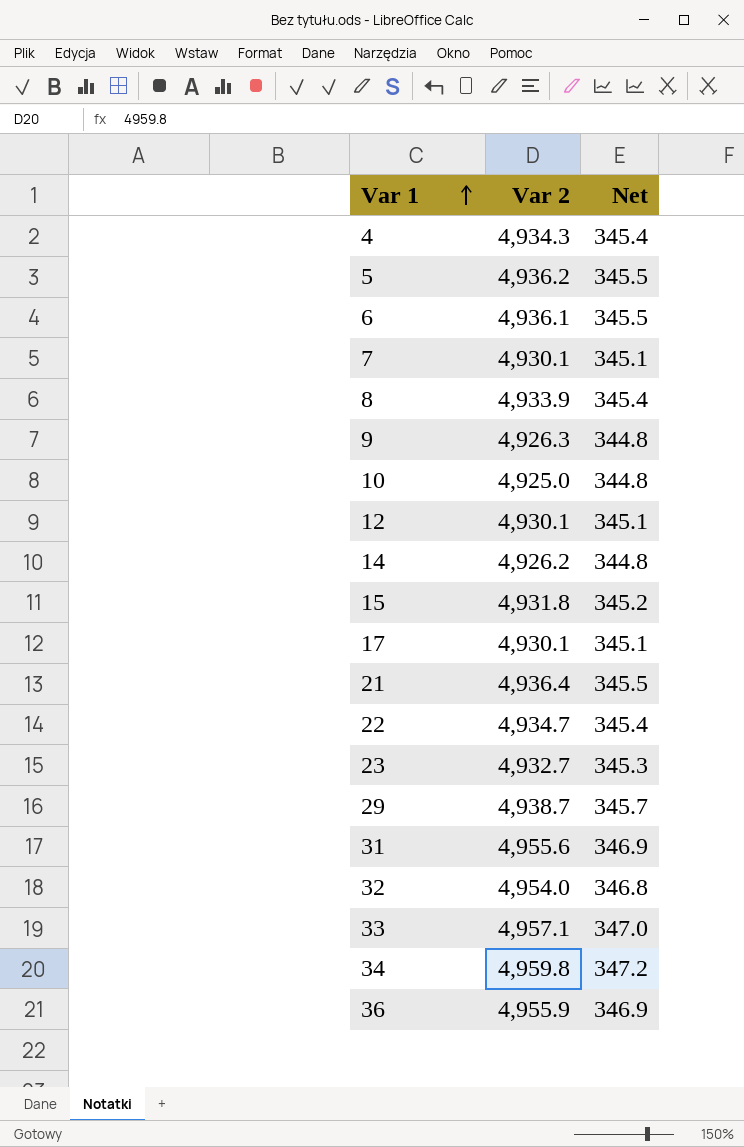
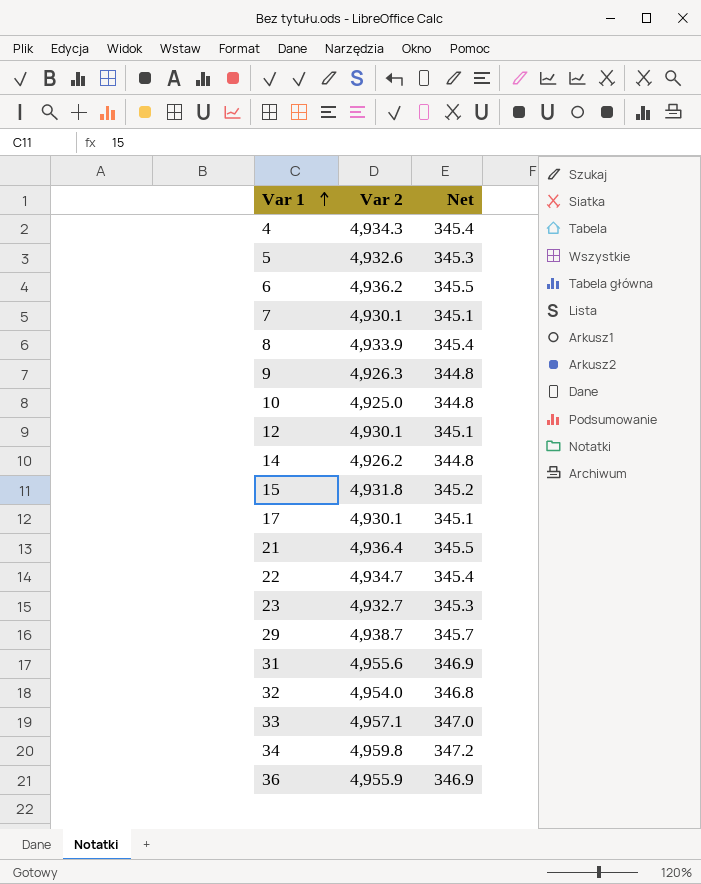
5 | Var 2: 4,936.2 -> 4,932.6
5 | Net: 345.5 -> 345.3
6 | Var 2: 4,936.1 -> 4,936.2

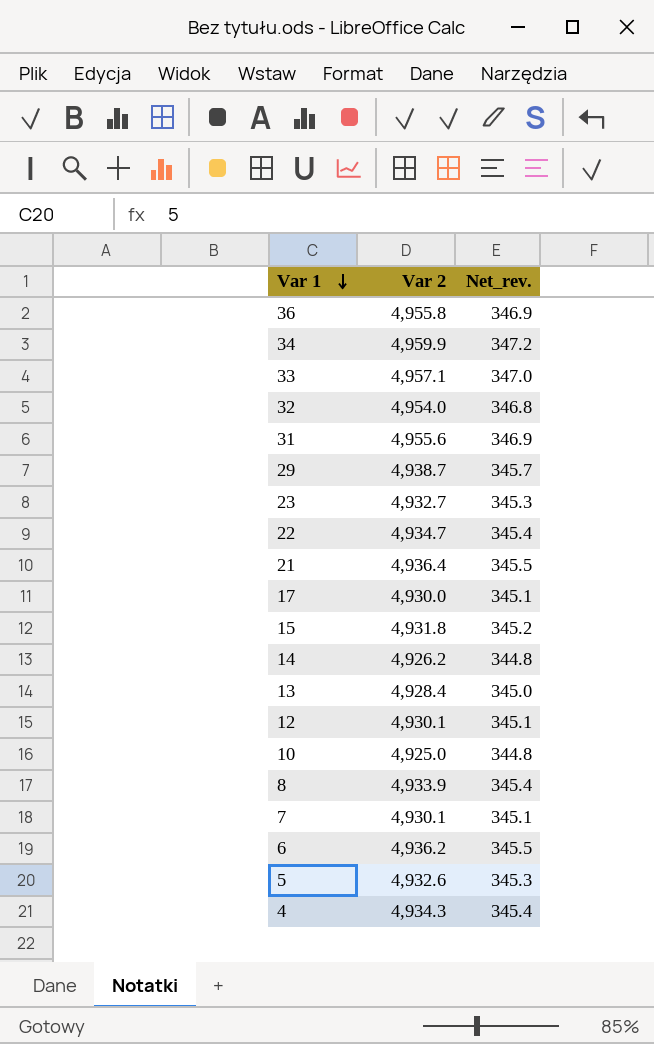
row order: Var 1 ascending -> Var 1 descending
column name: Net -> Net_rev.
row 9: 4,926.3 | 344.8 -> none
36 | Var 2: 4,955.9 -> 4,955.8
34 | Var 2: 4,959.8 -> 4,959.9
17 | Var 2: 4,930.1 -> 4,930.0
row 13: none -> 4,928.4 | 345.0

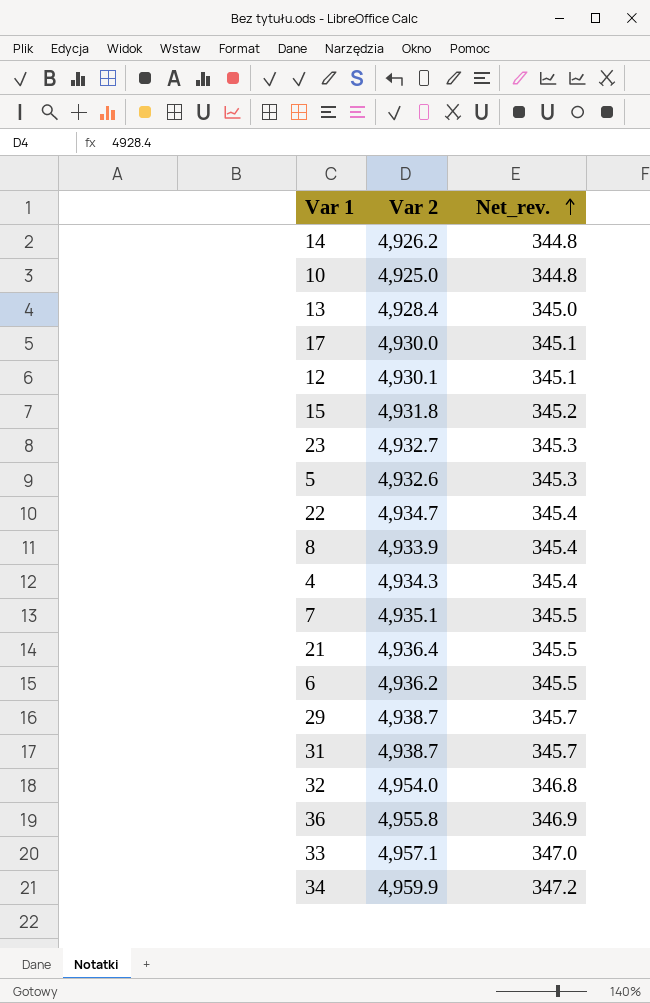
row order: Var 1 descending -> Net_rev. ascending
7 | Var 2: 4,930.1 -> 4,935.1
7 | Net_rev.: 345.1 -> 345.5
31 | Var 2: 4,955.6 -> 4,938.7
31 | Net_rev.: 346.9 -> 345.7

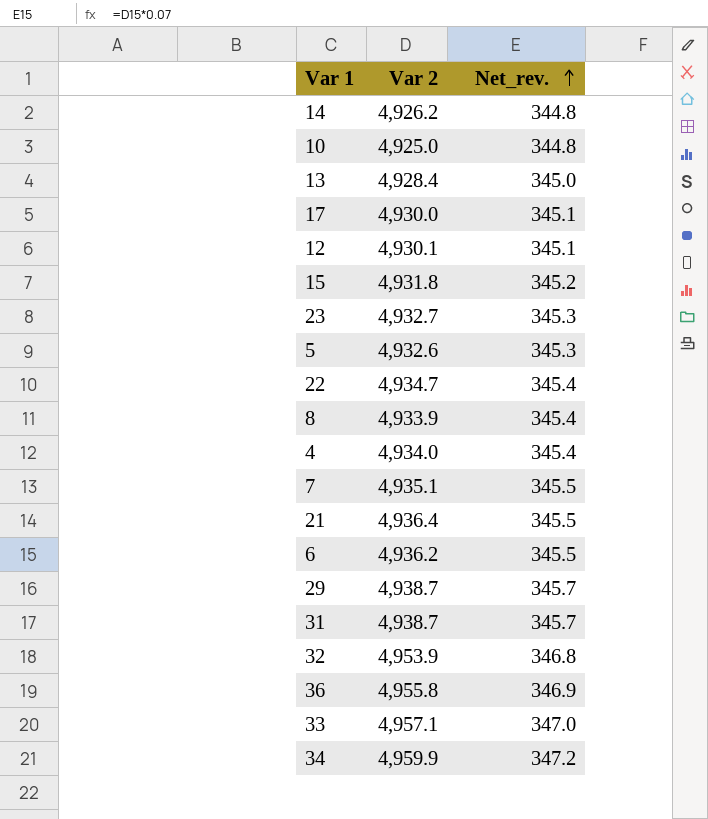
4 | Var 2: 4,934.3 -> 4,934.0
32 | Var 2: 4,954.0 -> 4,953.9

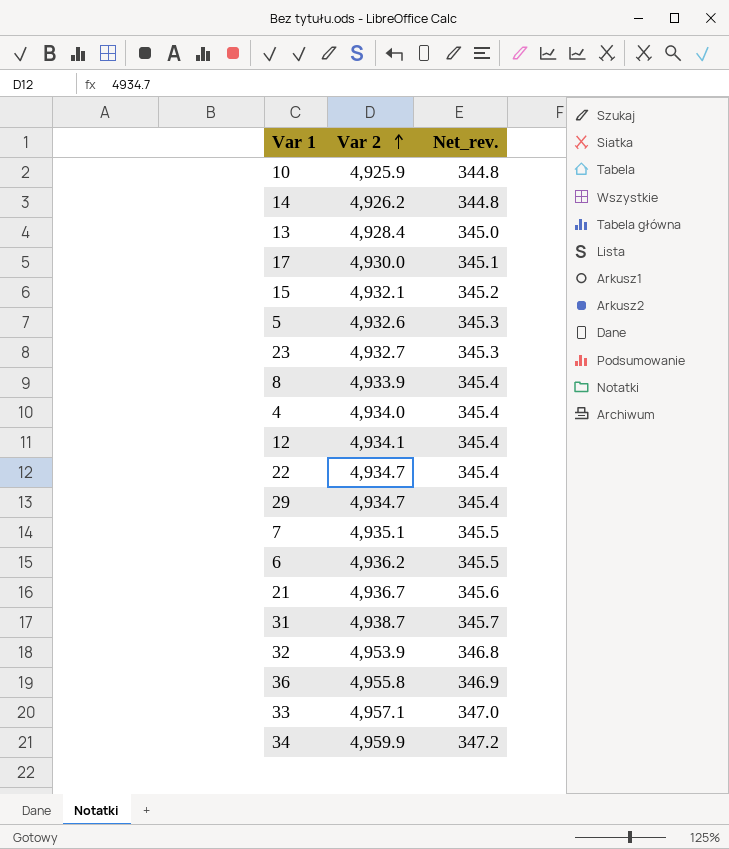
row order: Net_rev. ascending -> Var 2 ascending
10 | Var 2: 4,925.0 -> 4,925.9
15 | Var 2: 4,931.8 -> 4,932.1
12 | Var 2: 4,930.1 -> 4,934.1
12 | Net_rev.: 345.1 -> 345.4
29 | Var 2: 4,938.7 -> 4,934.7
29 | Net_rev.: 345.7 -> 345.4
21 | Var 2: 4,936.4 -> 4,936.7
21 | Net_rev.: 345.5 -> 345.6

